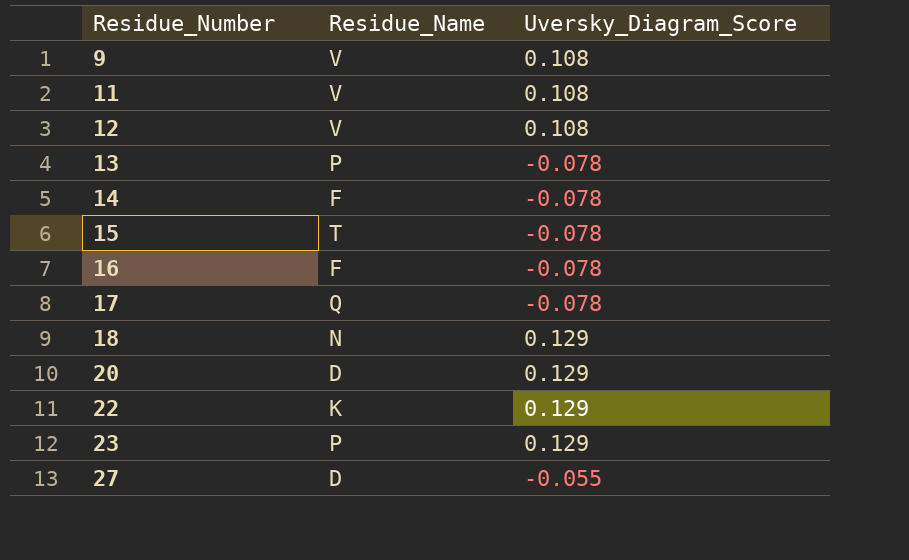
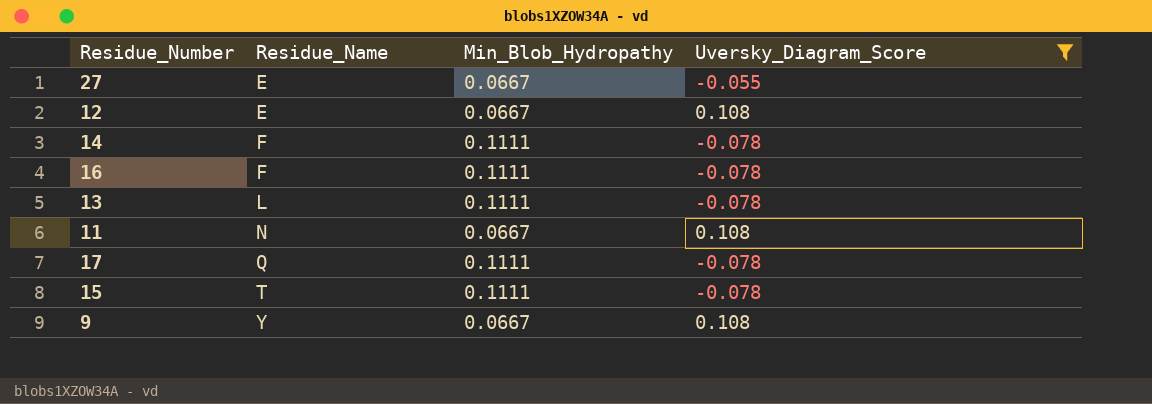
filter: none -> Uversky_Diagram_Score != 0.129
row order: Residue_Number ascending -> Residue_Name ascending
column Min_Blob_Hydropathy | position: none -> 3
27 | Residue_Name: D -> E
12 | Residue_Name: V -> E
13 | Residue_Name: P -> L
11 | Residue_Name: V -> N
9 | Residue_Name: V -> Y

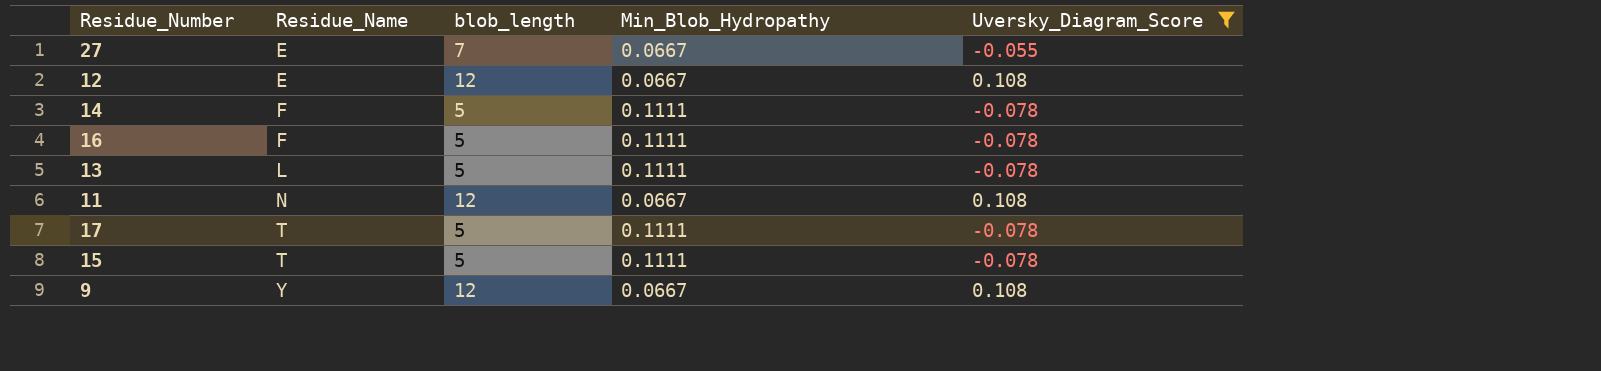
column blob_length | position: none -> 3
17 | Residue_Name: Q -> T

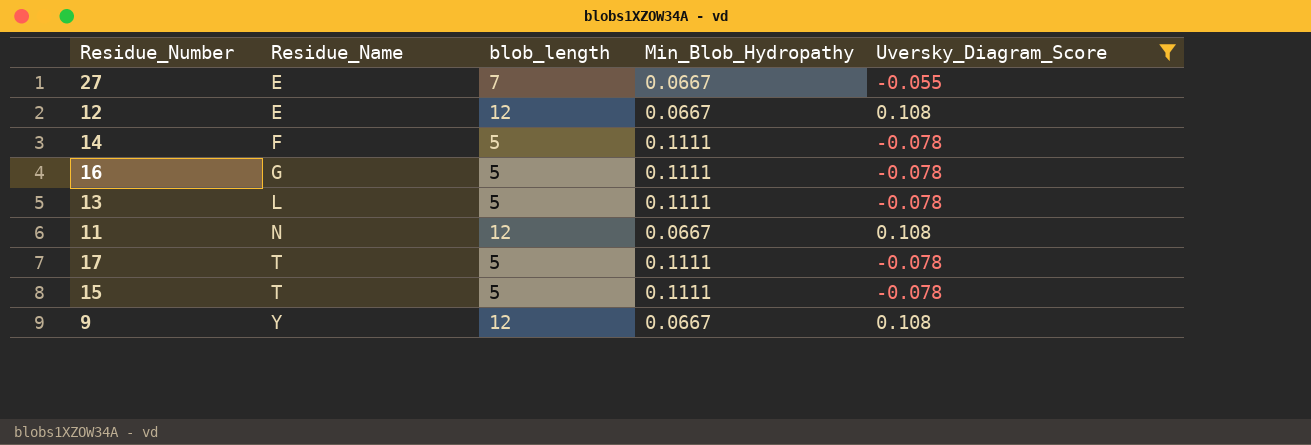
16 | Residue_Name: F -> G

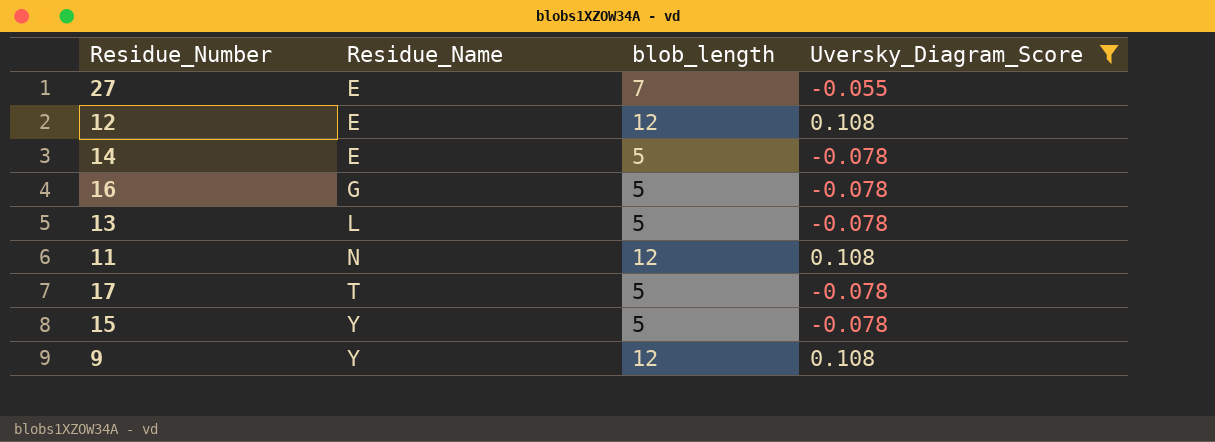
column Min_Blob_Hydropathy | position: 4 -> none
14 | Residue_Name: F -> E
15 | Residue_Name: T -> Y

